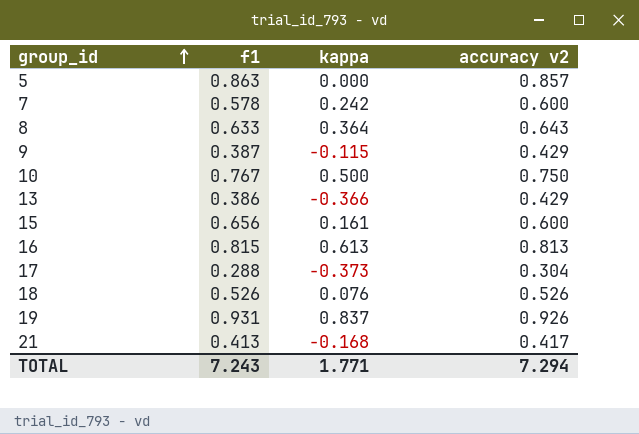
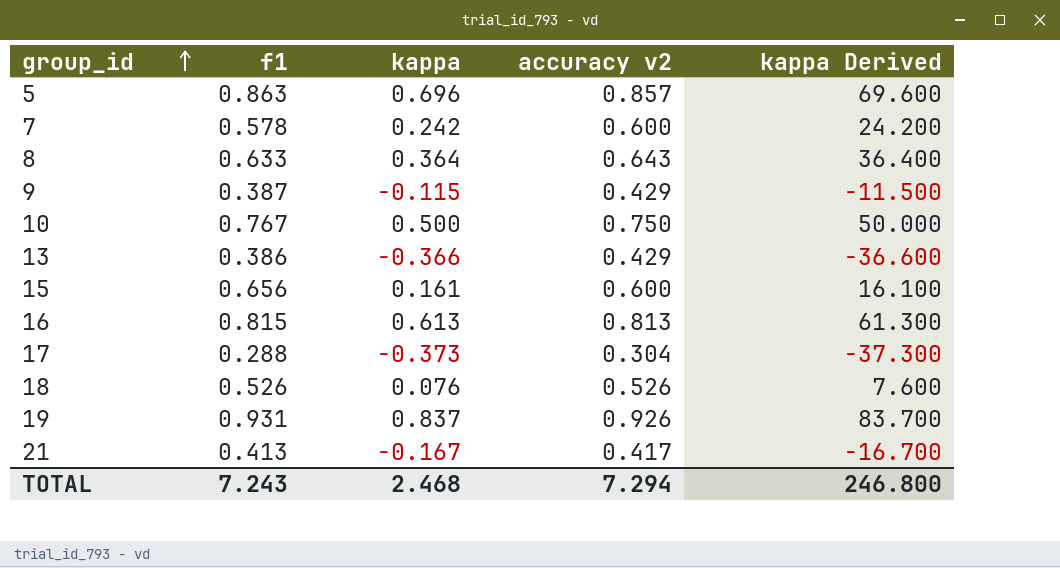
column kappa Derived | formula: none -> [kappa] * 100
5 | kappa: 0.000 -> 0.696
21 | kappa: -0.168 -> -0.167
TOTAL | kappa: 1.771 -> 2.468

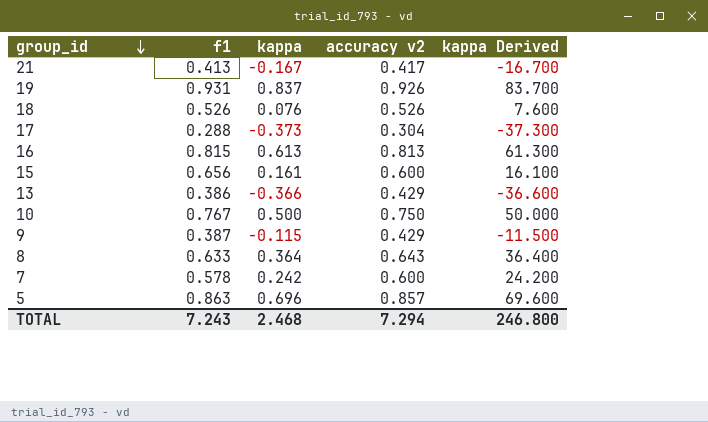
row order: group_id ascending -> group_id descending

